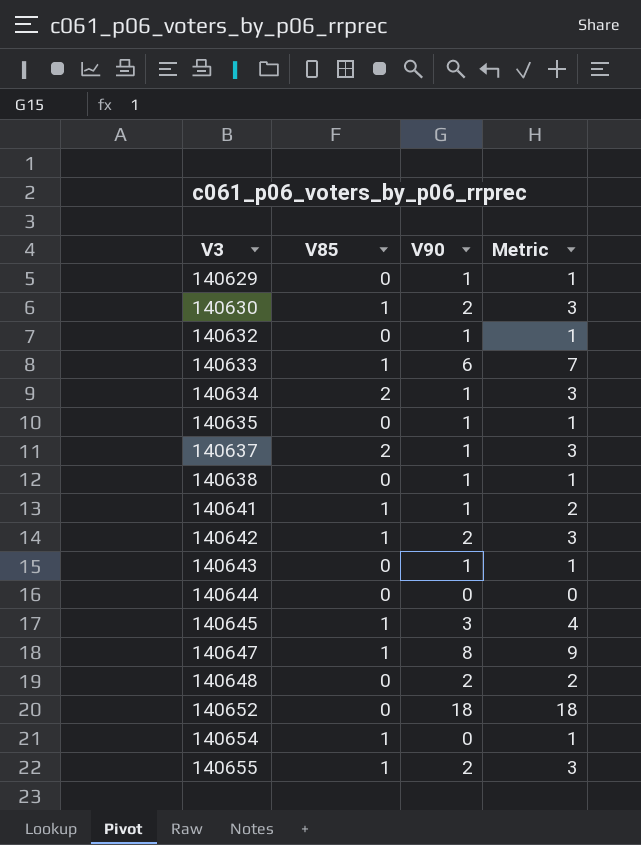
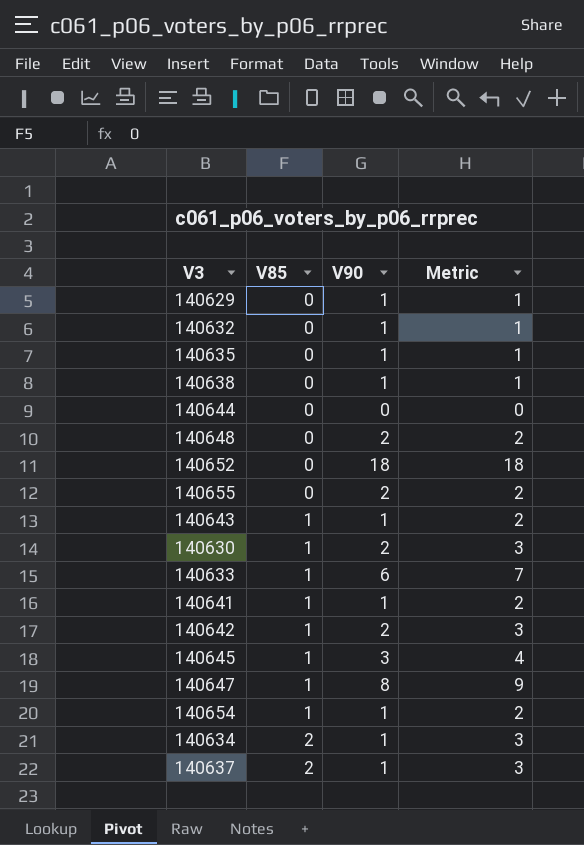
row order: V3 ascending -> V85 ascending
140655 | V85: 1 -> 0
140655 | Metric: 3 -> 2
140643 | V85: 0 -> 1
140643 | Metric: 1 -> 2
140654 | V90: 0 -> 1
140654 | Metric: 1 -> 2

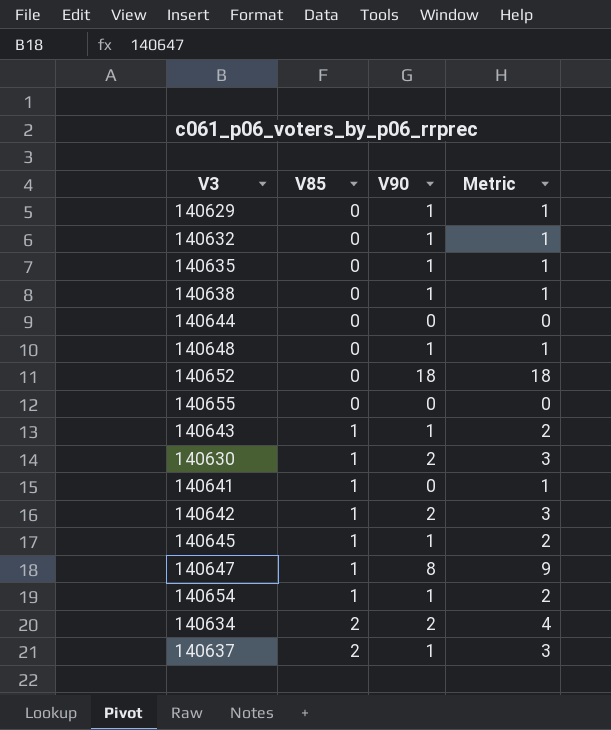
row 140633: 1 | 6 | 7 -> none
140648 | V90: 2 -> 1
140648 | Metric: 2 -> 1
140655 | V90: 2 -> 0
140655 | Metric: 2 -> 0
140641 | V90: 1 -> 0
140641 | Metric: 2 -> 1
140645 | V90: 3 -> 1
140645 | Metric: 4 -> 2
140634 | V90: 1 -> 2
140634 | Metric: 3 -> 4

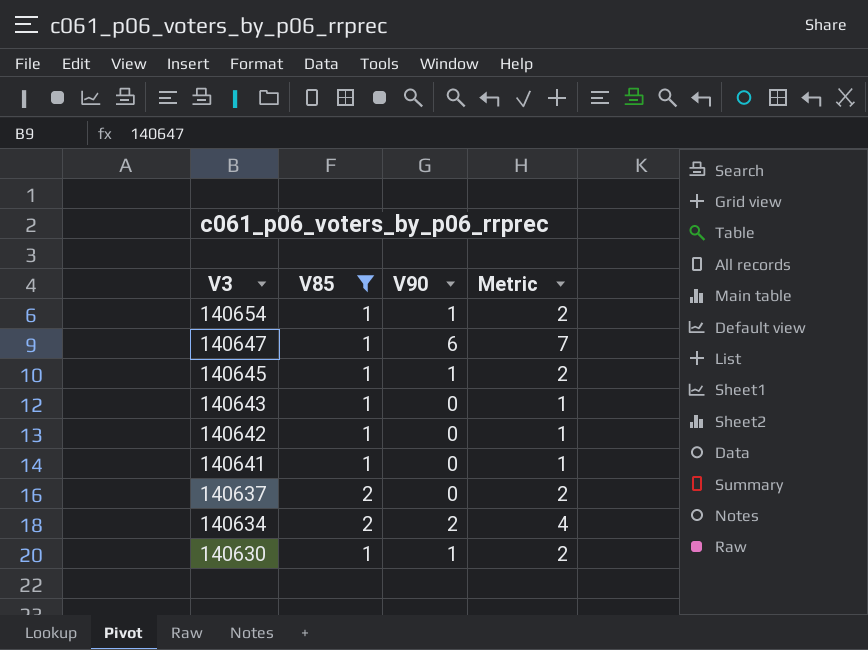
filter: none -> V85 != 0
row order: V85 ascending -> V3 descending
140647 | V90: 8 -> 6
140647 | Metric: 9 -> 7
140643 | V90: 1 -> 0
140643 | Metric: 2 -> 1
140642 | V90: 2 -> 0
140642 | Metric: 3 -> 1
140637 | V90: 1 -> 0
140637 | Metric: 3 -> 2
140630 | V90: 2 -> 1
140630 | Metric: 3 -> 2

